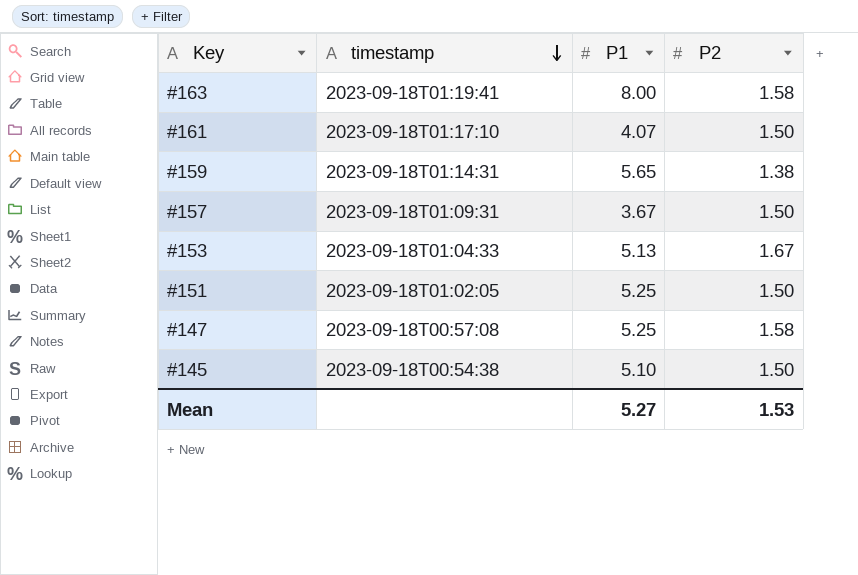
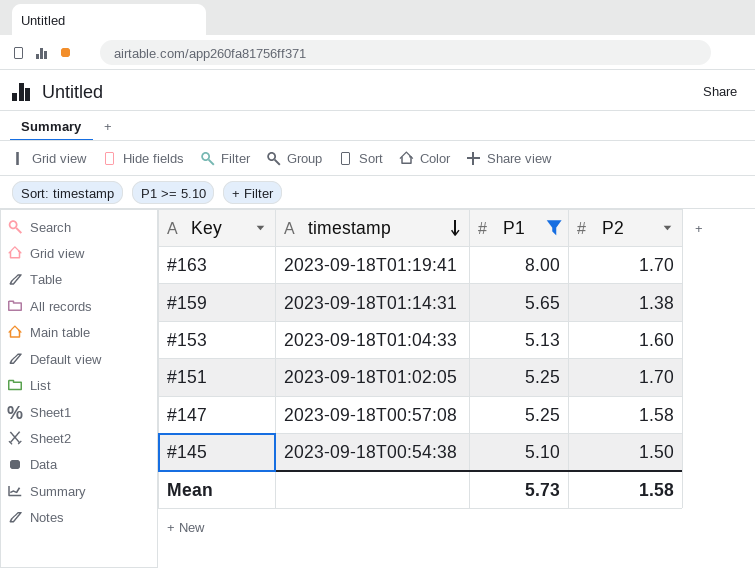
filter: none -> P1 >= 5.10
#163 | P2: 1.58 -> 1.70
#153 | P2: 1.67 -> 1.60
#151 | P2: 1.50 -> 1.70
Mean | P1: 5.27 -> 5.73
Mean | P2: 1.53 -> 1.58

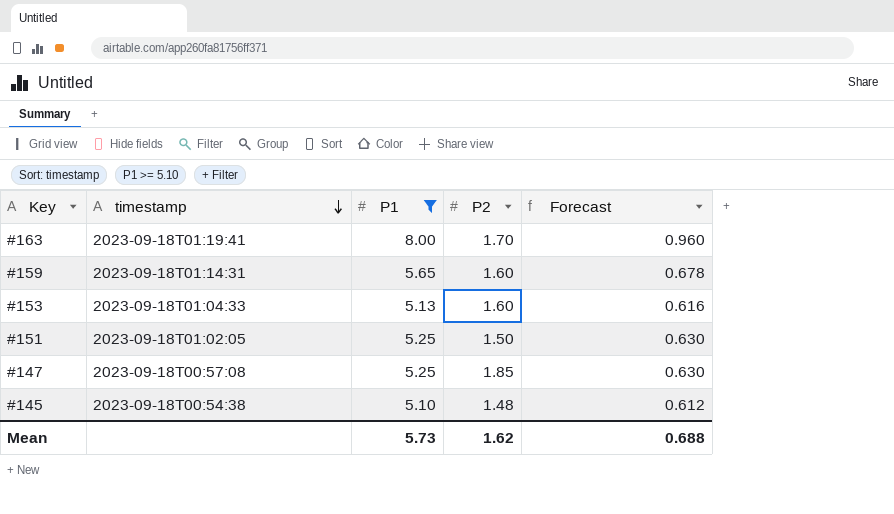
column Forecast | formula: none -> [P1] * 0.12
#159 | P2: 1.38 -> 1.60
#151 | P2: 1.70 -> 1.50
#147 | P2: 1.58 -> 1.85
#145 | P2: 1.50 -> 1.48
Mean | P2: 1.58 -> 1.62

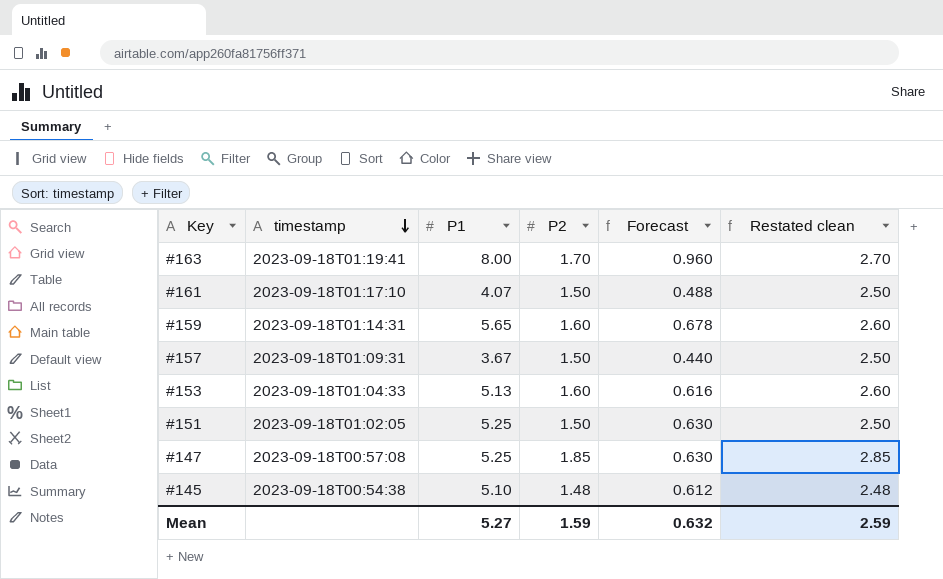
filter: P1 >= 5.10 -> none
column Restated clean | formula: none -> [P2] + 1
Mean | P1: 5.73 -> 5.27
Mean | P2: 1.62 -> 1.59
Mean | Forecast: 0.688 -> 0.632

